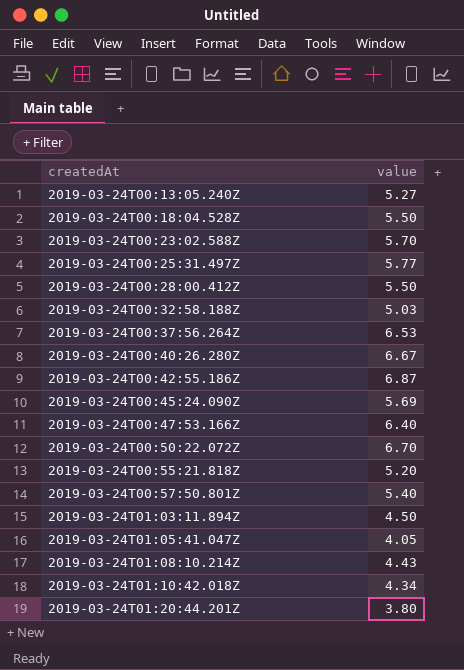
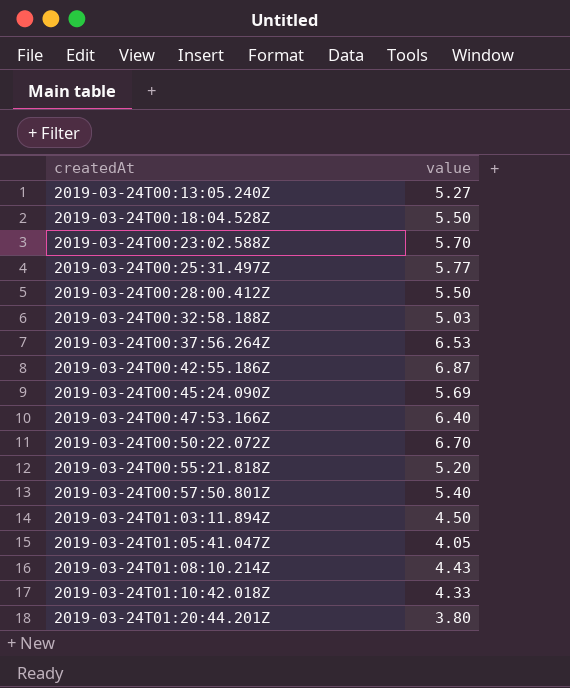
row 2019-03-24T00:40:26.280Z: 6.67 -> none
2019-03-24T01:10:42.018Z | value: 4.34 -> 4.33

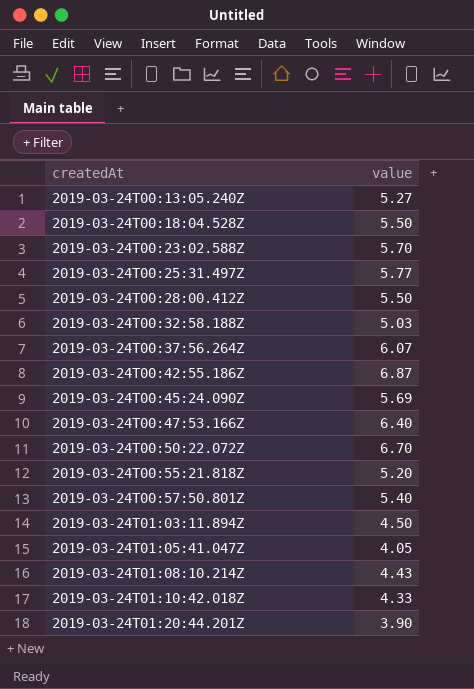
2019-03-24T00:37:56.264Z | value: 6.53 -> 6.07
2019-03-24T01:20:44.201Z | value: 3.80 -> 3.90

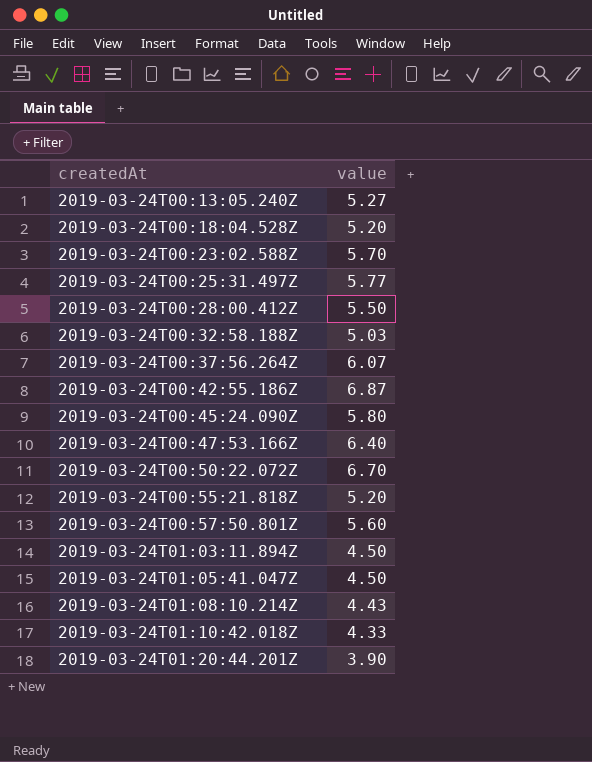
2019-03-24T00:18:04.528Z | value: 5.50 -> 5.20
2019-03-24T00:45:24.090Z | value: 5.69 -> 5.80
2019-03-24T00:57:50.801Z | value: 5.40 -> 5.60
2019-03-24T01:05:41.047Z | value: 4.05 -> 4.50

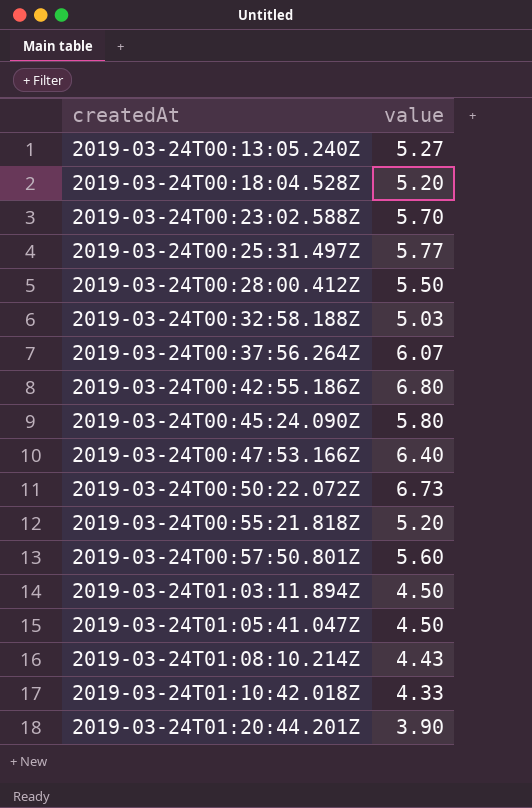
2019-03-24T00:42:55.186Z | value: 6.87 -> 6.80
2019-03-24T00:50:22.072Z | value: 6.70 -> 6.73

